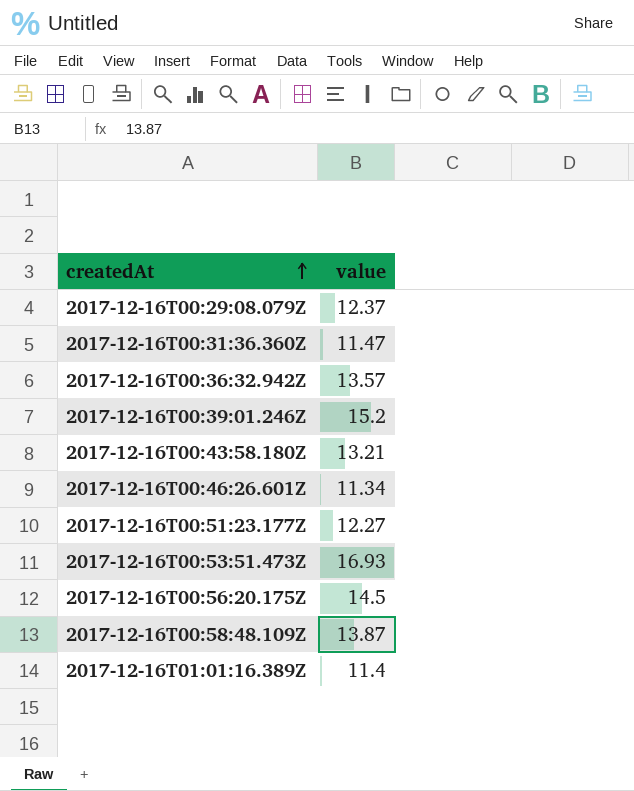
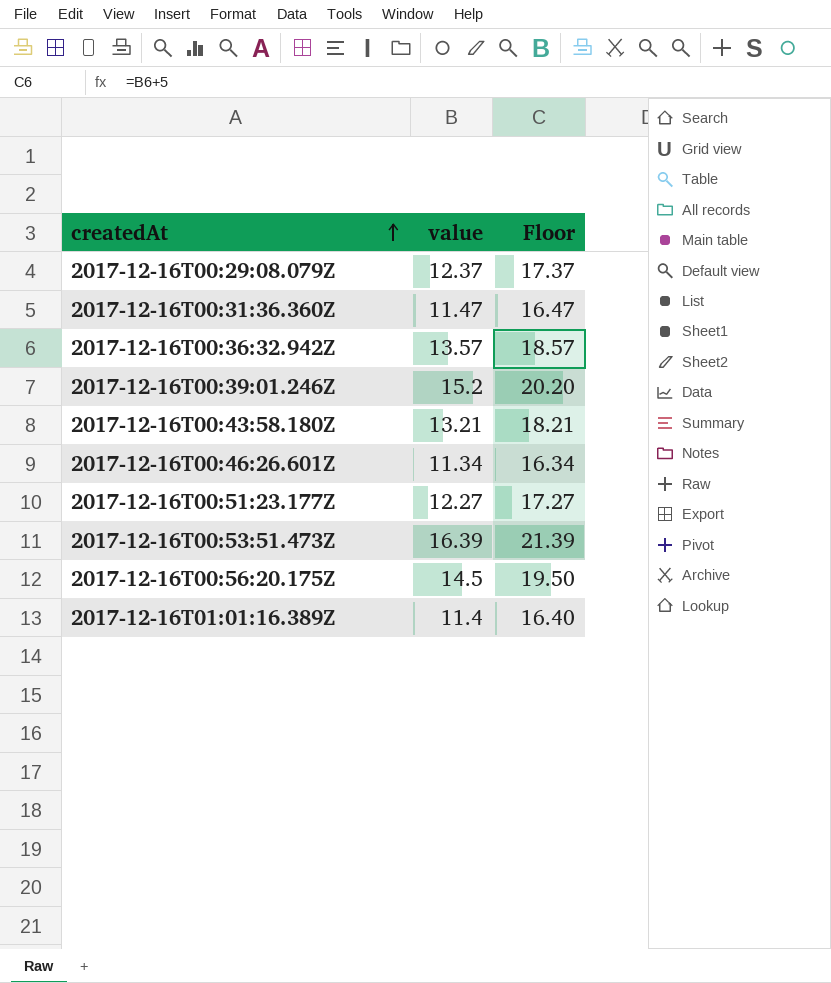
column Floor | formula: none -> [value] + 5
row 2017-12-16T00:58:48.109Z: 13.87 -> none
2017-12-16T00:53:51.473Z | value: 16.93 -> 16.39

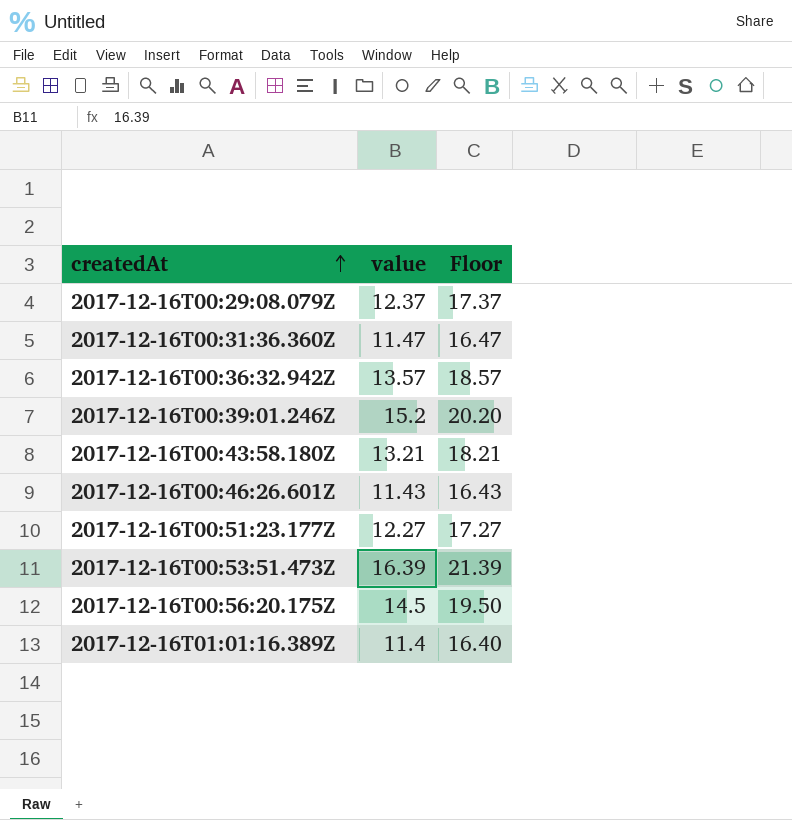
2017-12-16T00:46:26.601Z | value: 11.34 -> 11.43
2017-12-16T00:46:26.601Z | Floor: 16.34 -> 16.43

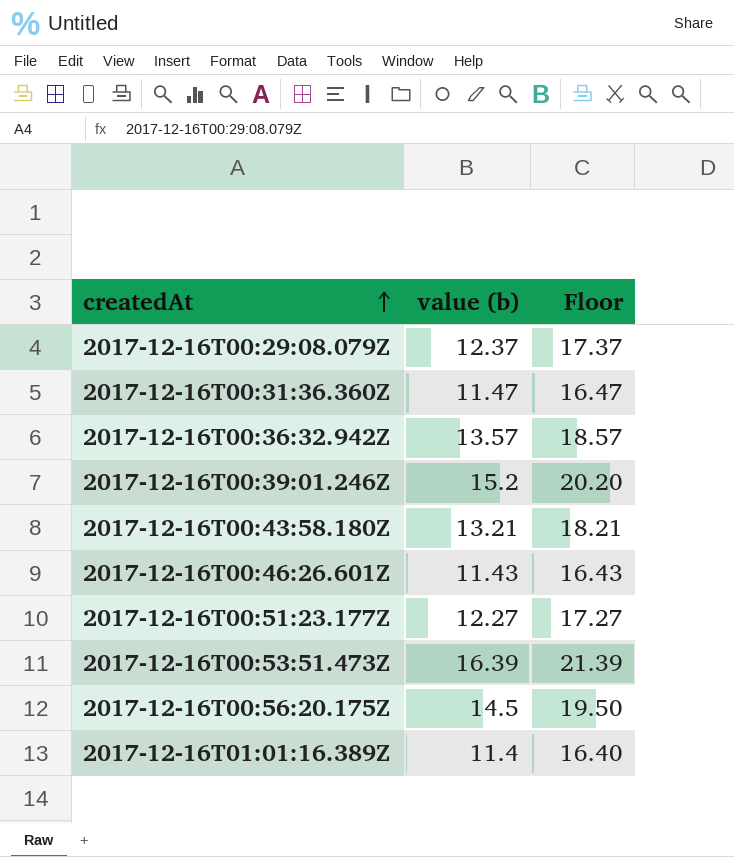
column name: value -> value (b)

